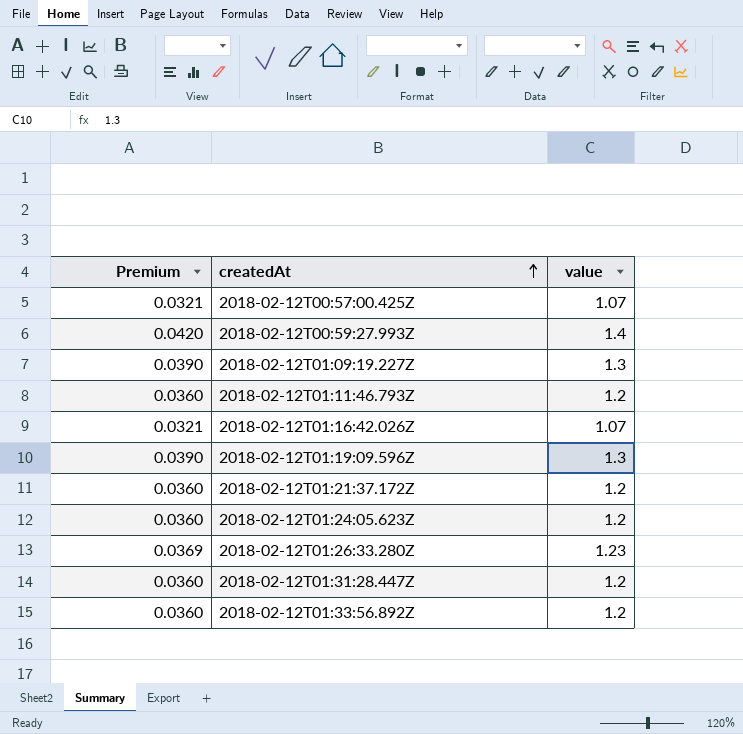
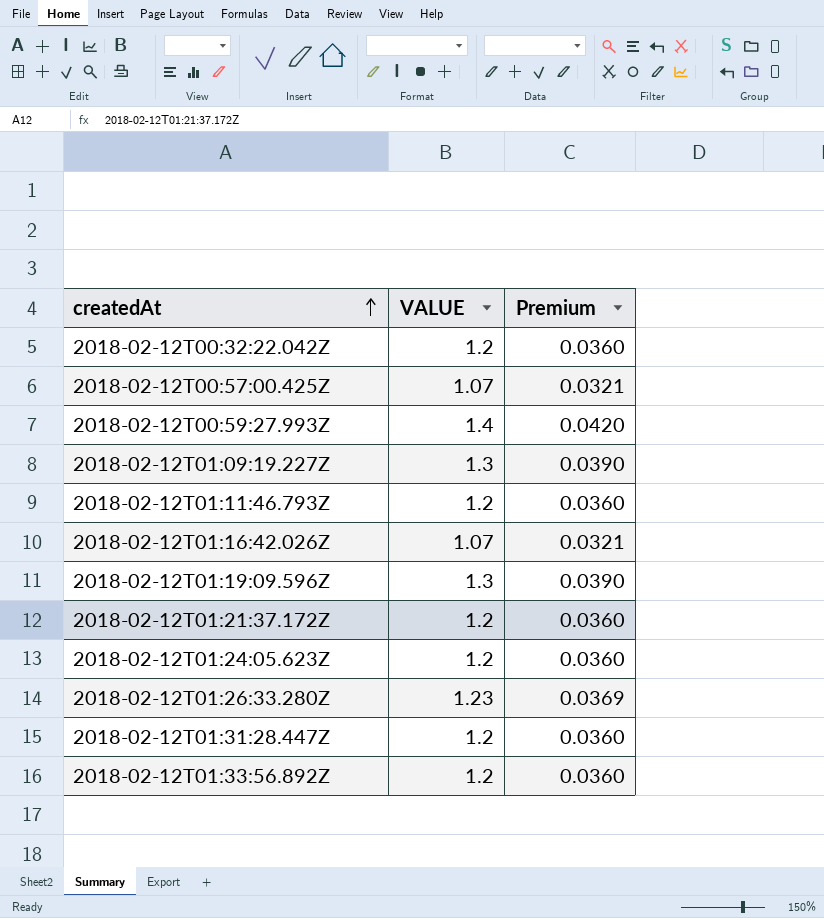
column name: value -> VALUE
column Premium | position: 1 -> 3
row 2018-02-12T00:32:22.042Z: none -> 1.2 | 0.0360

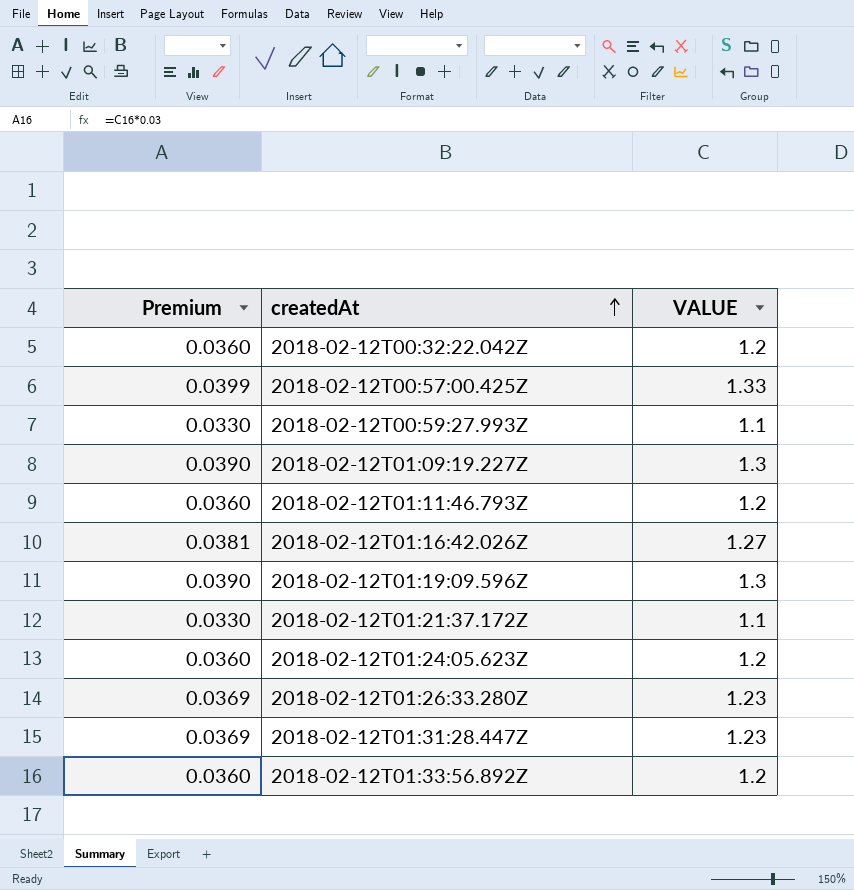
column Premium | position: 3 -> 1
2018-02-12T00:57:00.425Z | Premium: 0.0321 -> 0.0399
2018-02-12T00:57:00.425Z | VALUE: 1.07 -> 1.33
2018-02-12T00:59:27.993Z | Premium: 0.0420 -> 0.0330
2018-02-12T00:59:27.993Z | VALUE: 1.4 -> 1.1
2018-02-12T01:16:42.026Z | Premium: 0.0321 -> 0.0381
2018-02-12T01:16:42.026Z | VALUE: 1.07 -> 1.27
2018-02-12T01:21:37.172Z | Premium: 0.0360 -> 0.0330
2018-02-12T01:21:37.172Z | VALUE: 1.2 -> 1.1
2018-02-12T01:31:28.447Z | Premium: 0.0360 -> 0.0369
2018-02-12T01:31:28.447Z | VALUE: 1.2 -> 1.23

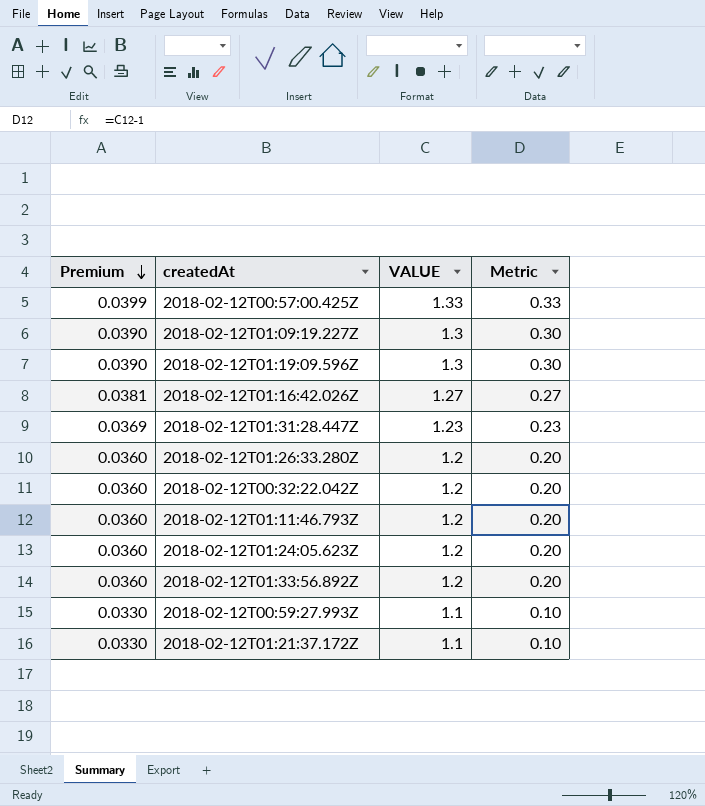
row order: createdAt ascending -> Premium descending
column Metric | formula: none -> [VALUE] - 1
2018-02-12T01:26:33.280Z | Premium: 0.0369 -> 0.0360
2018-02-12T01:26:33.280Z | VALUE: 1.23 -> 1.2

